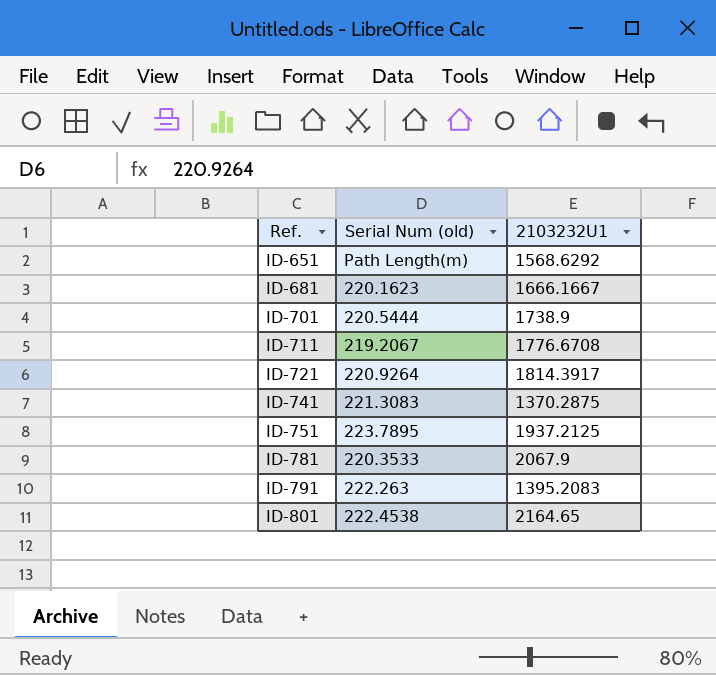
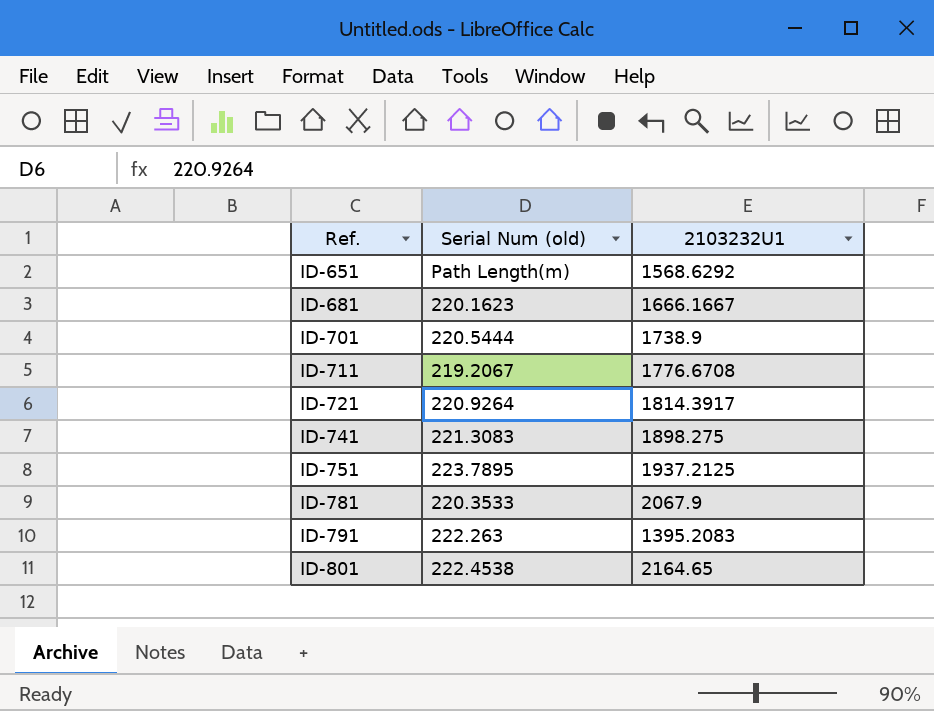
ID-741 | 2103232U1: 1370.2875 -> 1898.275

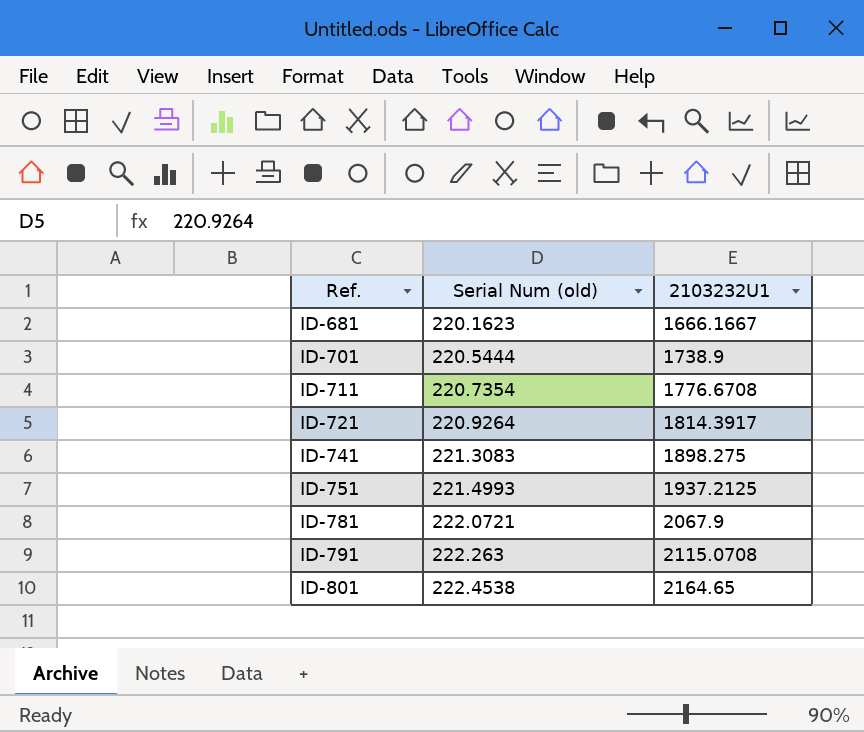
row ID-651: Path Length(m) | 1568.6292 -> none
ID-711 | Serial Num (old): 219.2067 -> 220.7354
ID-751 | Serial Num (old): 223.7895 -> 221.4993
ID-781 | Serial Num (old): 220.3533 -> 222.0721
ID-791 | 2103232U1: 1395.2083 -> 2115.0708

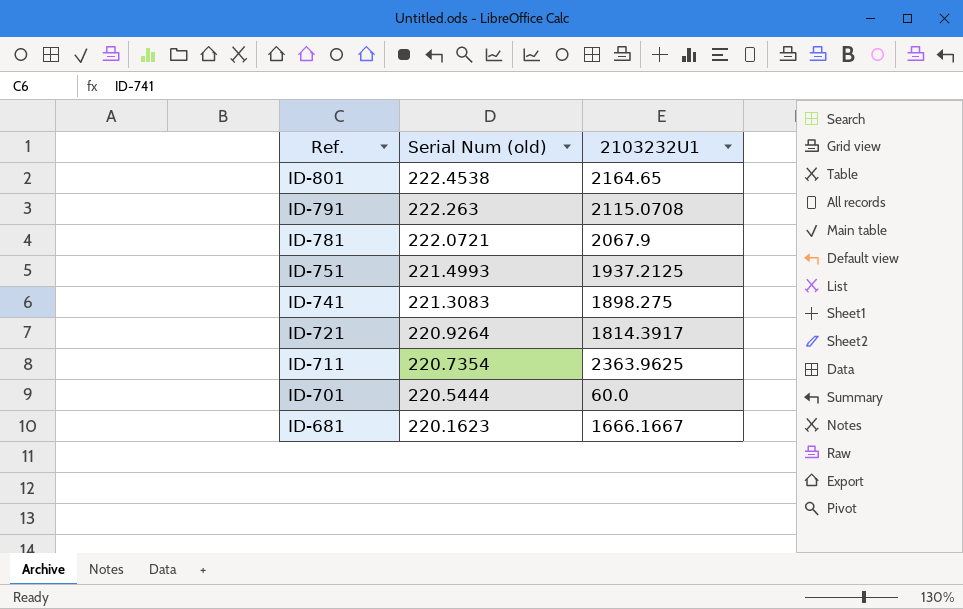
row order: Ref. ascending -> Ref. descending
ID-711 | 2103232U1: 1776.6708 -> 2363.9625
ID-701 | 2103232U1: 1738.9 -> 60.0

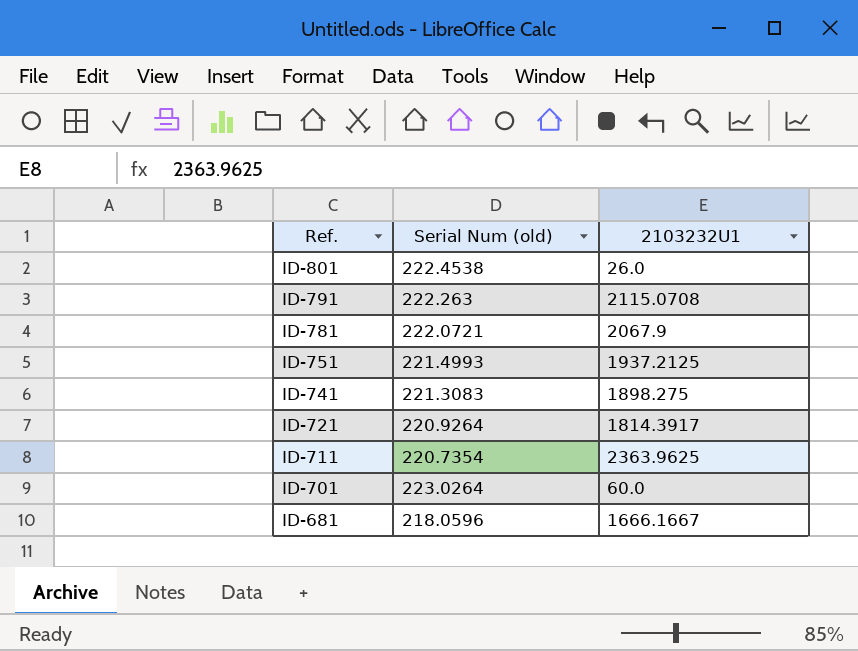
ID-801 | 2103232U1: 2164.65 -> 26.0
ID-701 | Serial Num (old): 220.5444 -> 223.0264
ID-681 | Serial Num (old): 220.1623 -> 218.0596

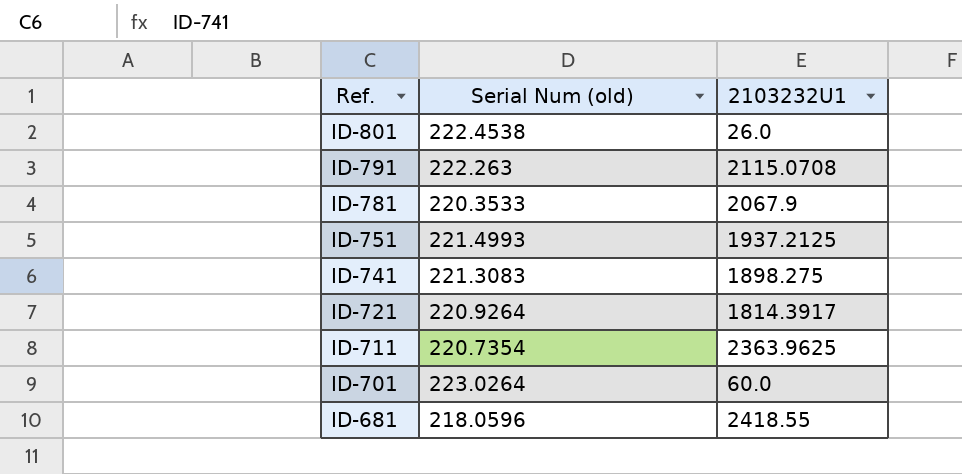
ID-781 | Serial Num (old): 222.0721 -> 220.3533
ID-681 | 2103232U1: 1666.1667 -> 2418.55

